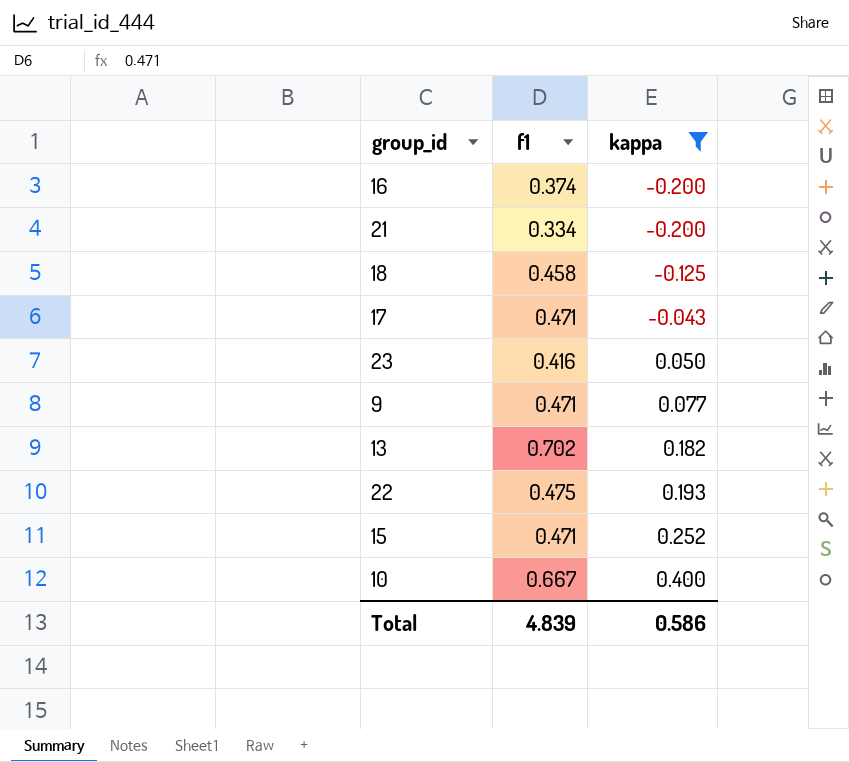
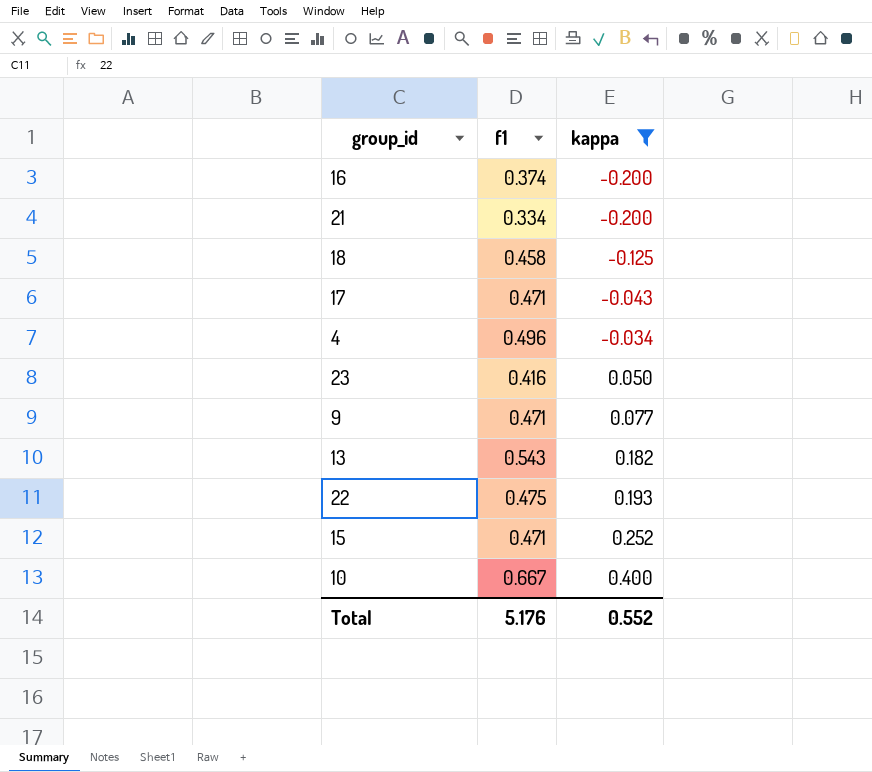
row 4: none -> 0.496 | -0.034
13 | f1: 0.702 -> 0.543
Total | f1: 4.839 -> 5.176
Total | kappa: 0.586 -> 0.552

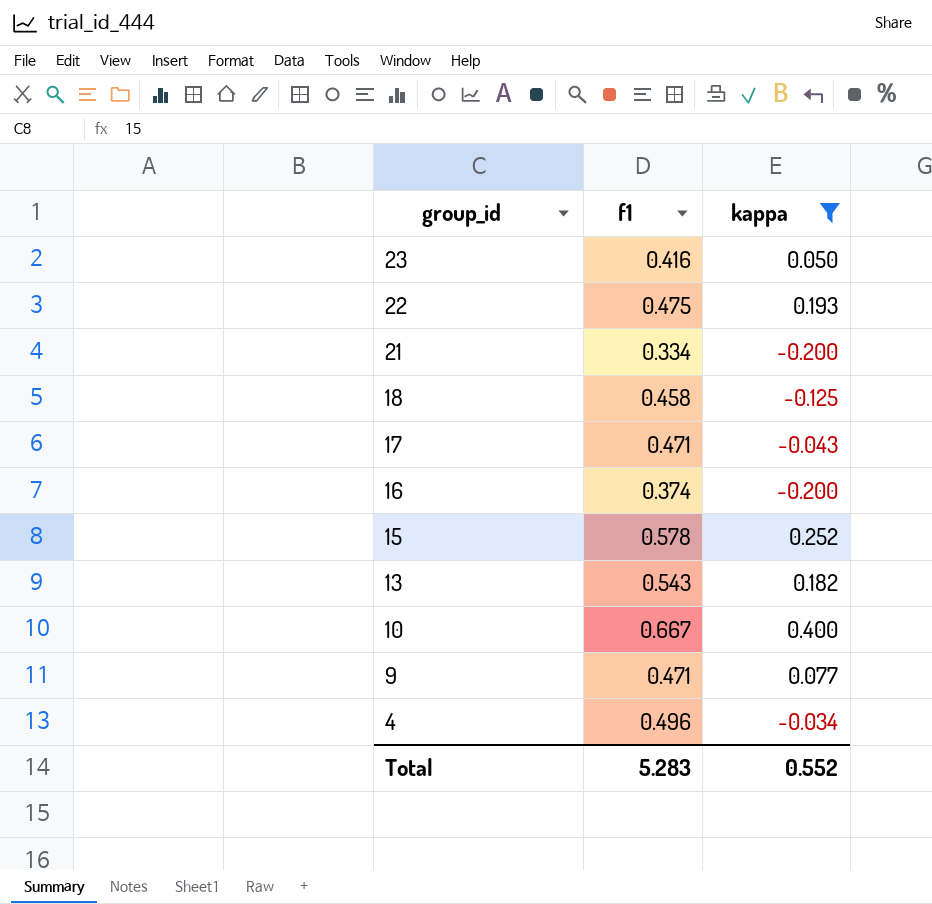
row order: kappa ascending -> group_id descending
15 | f1: 0.471 -> 0.578
Total | f1: 5.176 -> 5.283

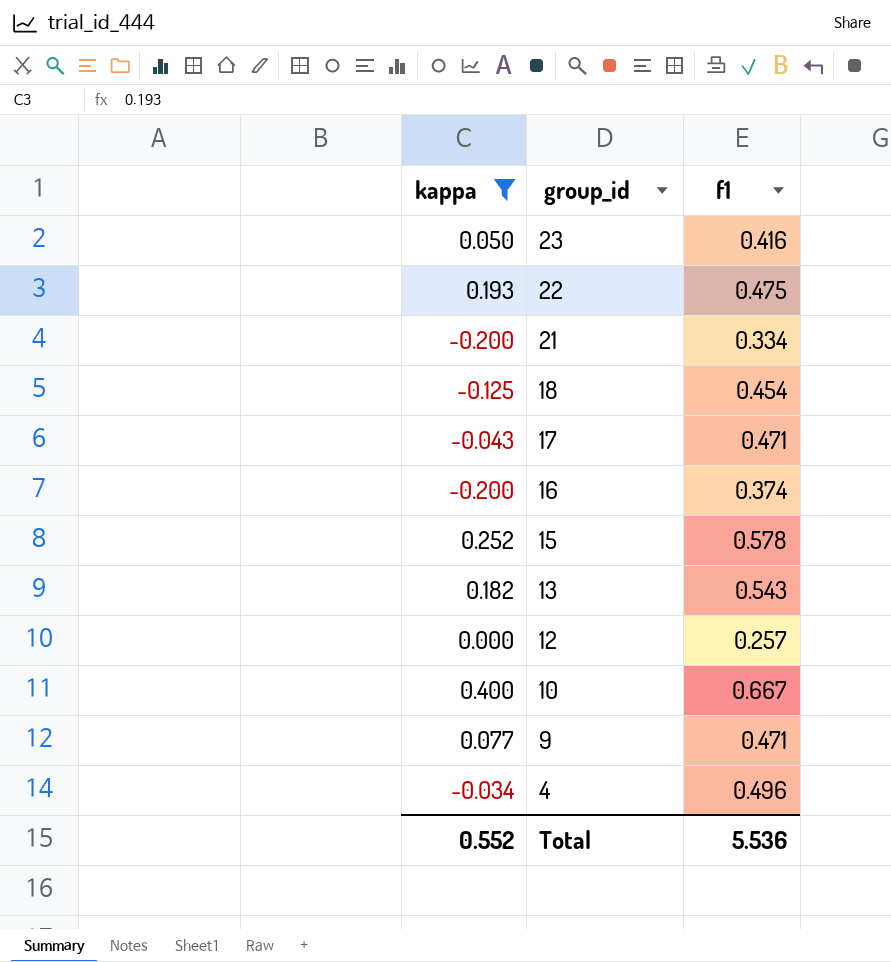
column kappa | position: 3 -> 1
18 | f1: 0.458 -> 0.454
row 12: none -> 0.000 | 0.257
Total | f1: 5.283 -> 5.536

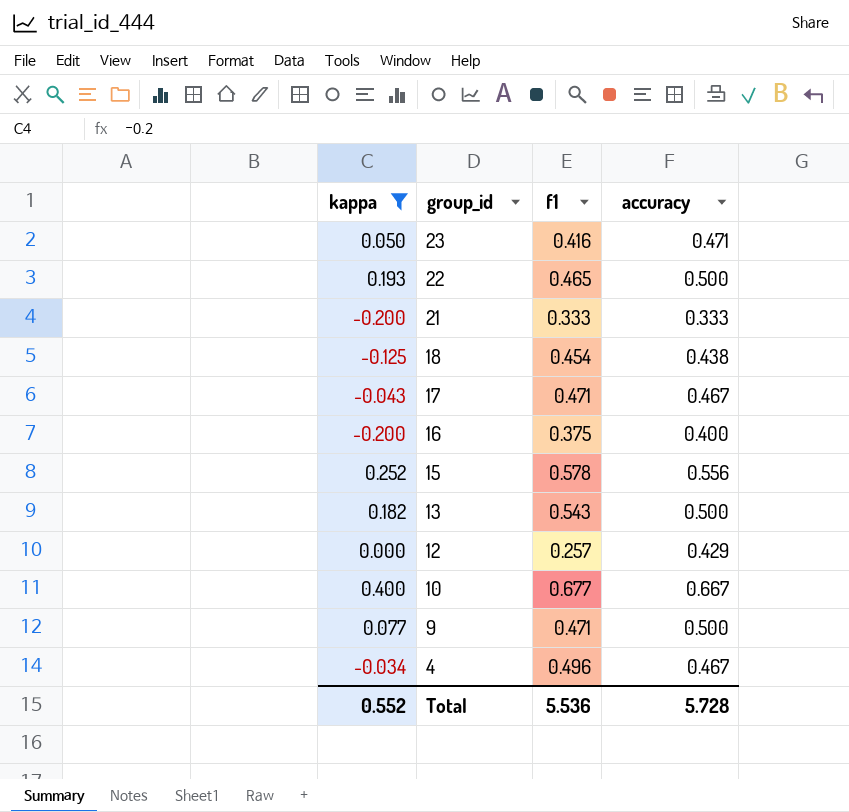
column accuracy | position: none -> 4
22 | f1: 0.475 -> 0.465
21 | f1: 0.334 -> 0.333
16 | f1: 0.374 -> 0.375
10 | f1: 0.667 -> 0.677

